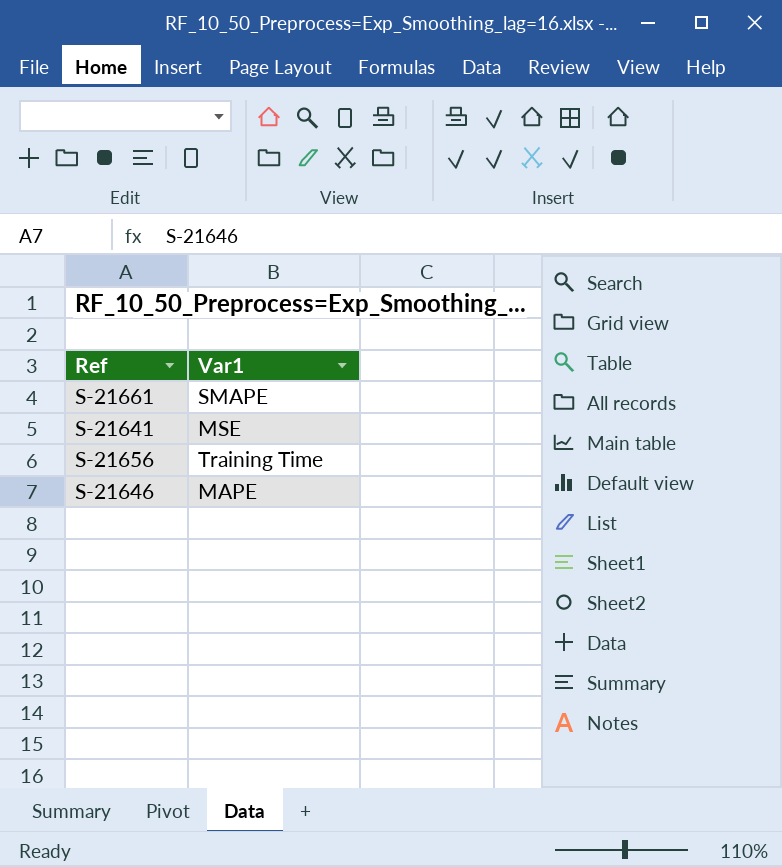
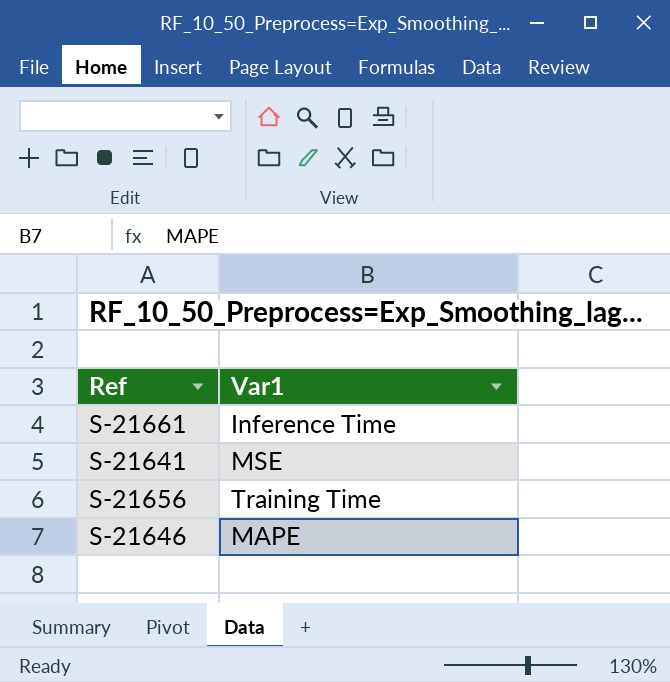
S-21661 | Var1: SMAPE -> Inference Time

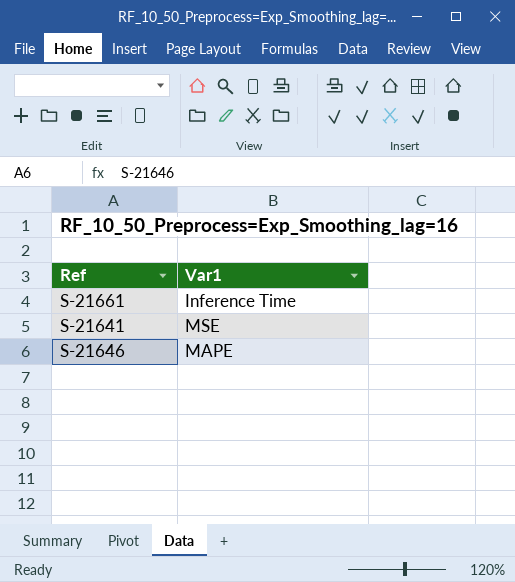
row S-21656: Training Time -> none

